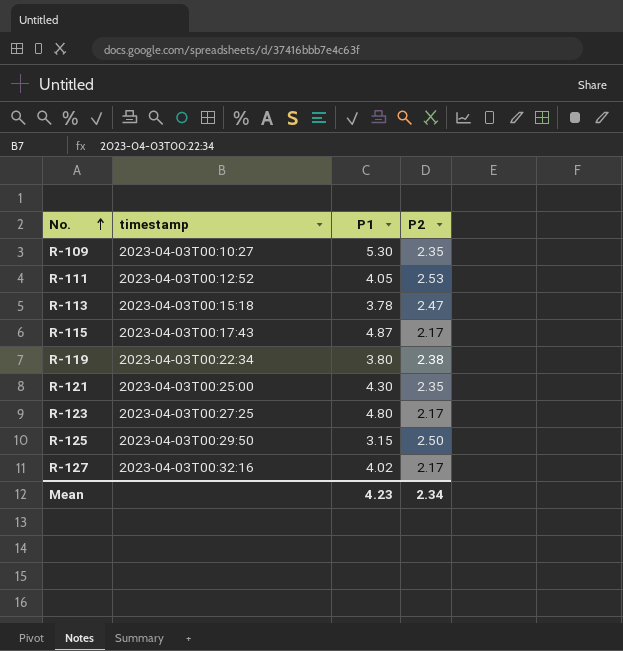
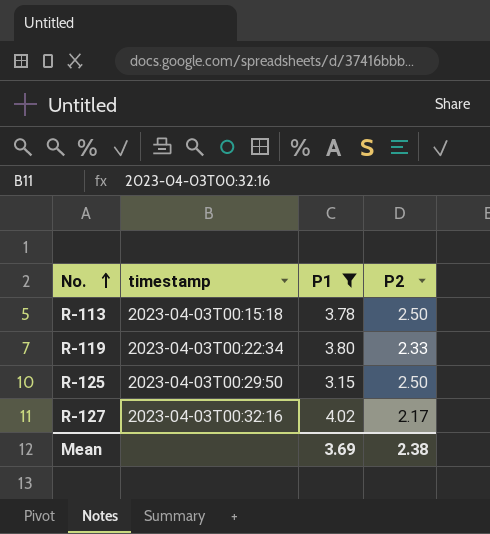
filter: none -> P1 <= 4.02
R-113 | P2: 2.47 -> 2.50
R-119 | P2: 2.38 -> 2.33
Mean | P1: 4.23 -> 3.69
Mean | P2: 2.34 -> 2.38

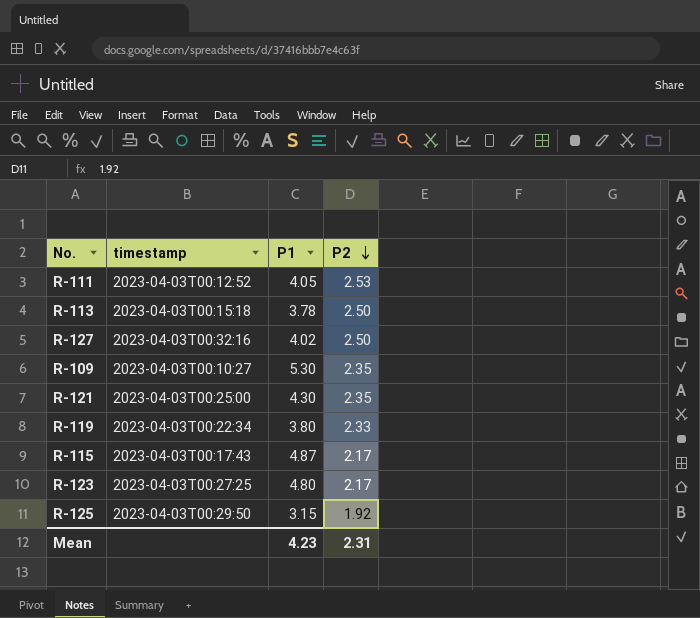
filter: P1 <= 4.02 -> none
row order: No. ascending -> P2 descending
R-127 | P2: 2.17 -> 2.50
R-125 | P2: 2.50 -> 1.92
Mean | P1: 3.69 -> 4.23
Mean | P2: 2.38 -> 2.31

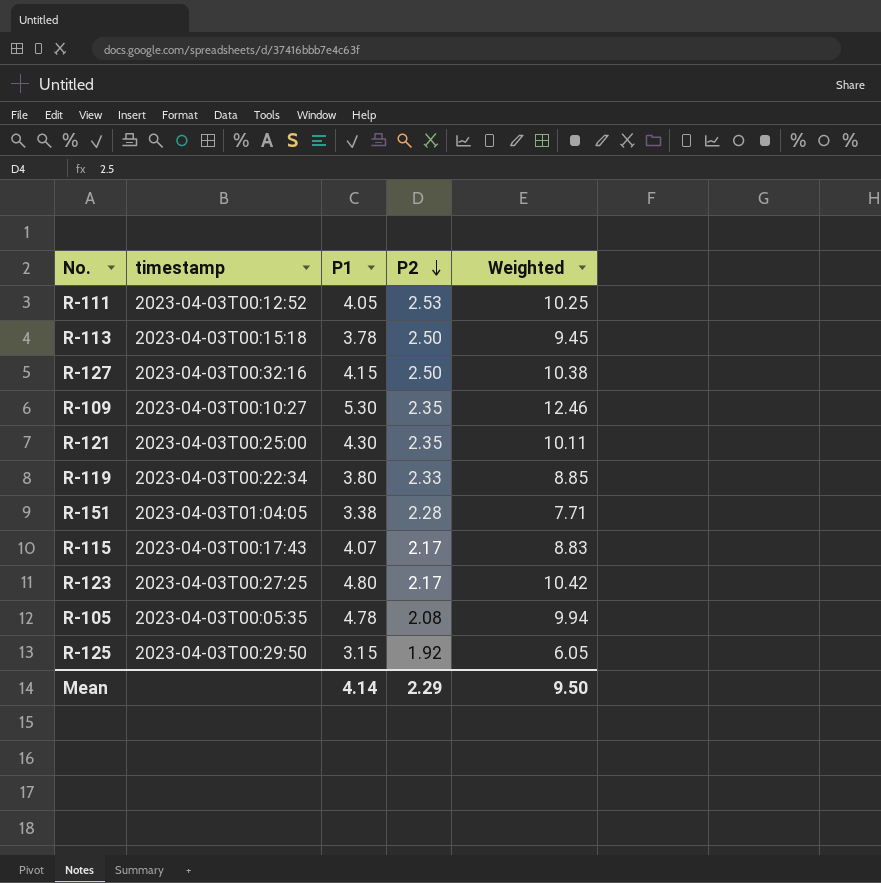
column Weighted | formula: none -> [P1] * [P2]
R-127 | P1: 4.02 -> 4.15
row R-151: none -> 2023-04-03T01:04:05 | 3.38 | 2.28 | 7.71
R-115 | P1: 4.87 -> 4.07
row R-105: none -> 2023-04-03T00:05:35 | 4.78 | 2.08 | 9.94
Mean | P1: 4.23 -> 4.14
Mean | P2: 2.31 -> 2.29

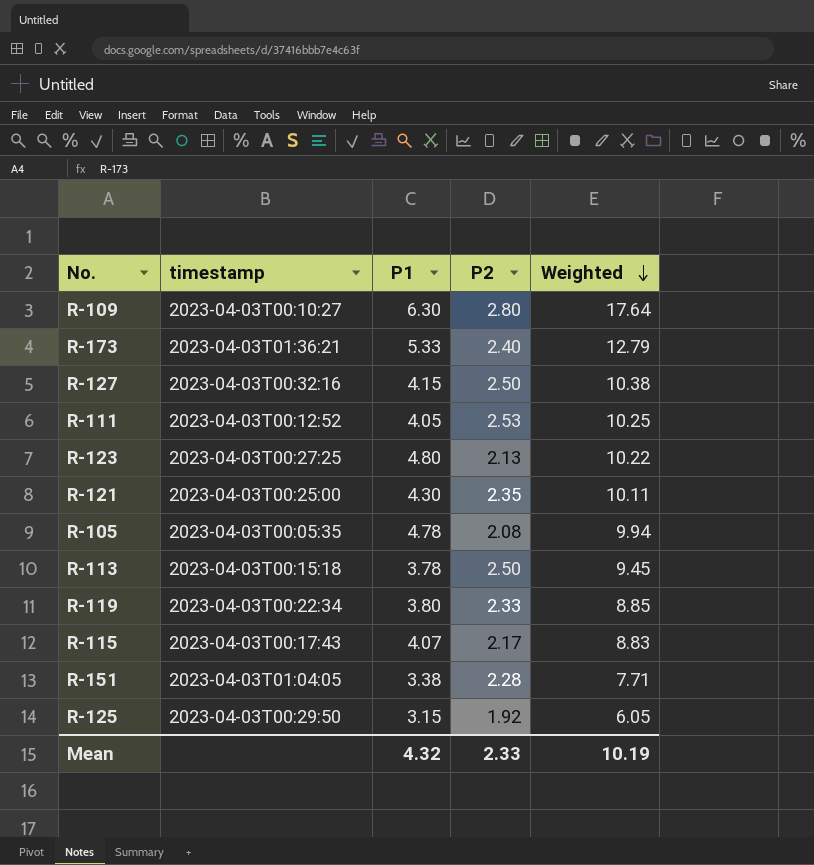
row order: P2 descending -> Weighted descending
R-109 | P1: 5.30 -> 6.30
R-109 | P2: 2.35 -> 2.80
R-109 | Weighted: 12.46 -> 17.64
row R-173: none -> 2023-04-03T01:36:21 | 5.33 | 2.40 | 12.79
R-123 | P2: 2.17 -> 2.13
R-123 | Weighted: 10.42 -> 10.22
Mean | P1: 4.14 -> 4.32
Mean | P2: 2.29 -> 2.33
Mean | Weighted: 9.50 -> 10.19

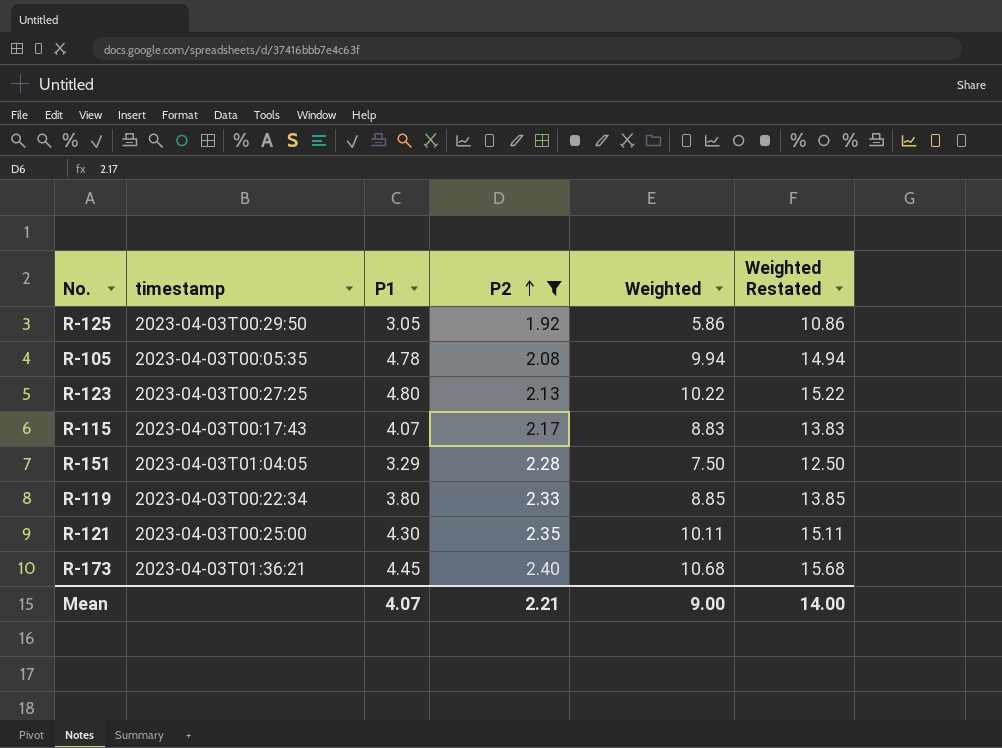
filter: none -> P2 <= 2.40
row order: Weighted descending -> P2 ascending
column Weighted Restated | formula: none -> [Weighted] + 5
R-125 | P1: 3.15 -> 3.05
R-125 | Weighted: 6.05 -> 5.86
R-151 | P1: 3.38 -> 3.29
R-151 | Weighted: 7.71 -> 7.50
R-173 | P1: 5.33 -> 4.45
R-173 | Weighted: 12.79 -> 10.68
Mean | P1: 4.32 -> 4.07
Mean | P2: 2.33 -> 2.21
Mean | Weighted: 10.19 -> 9.00

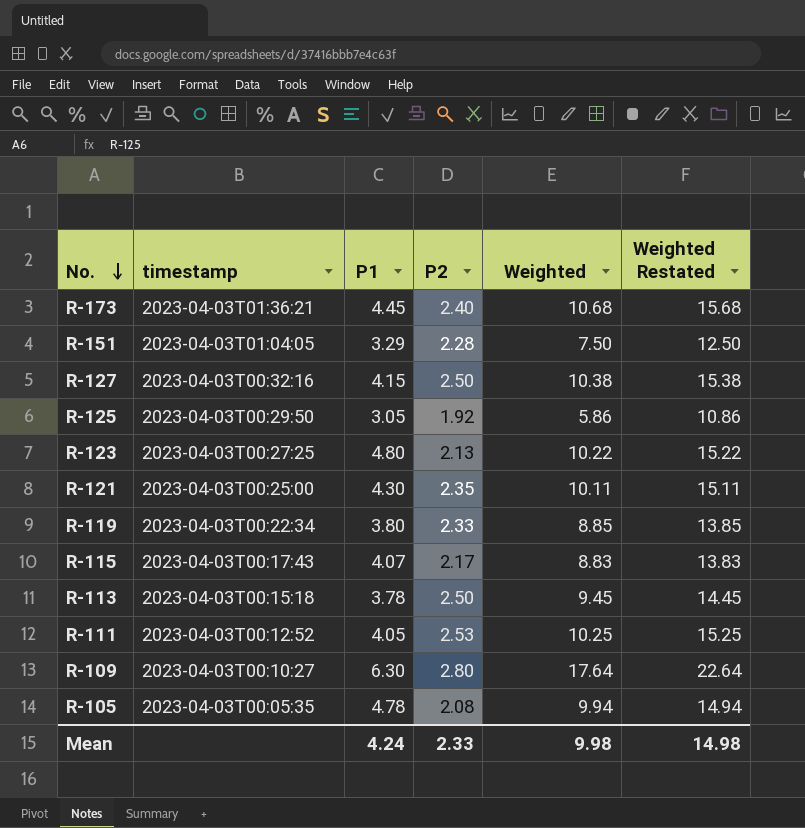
filter: P2 <= 2.40 -> none
row order: P2 ascending -> No. descending
Mean | P1: 4.07 -> 4.24
Mean | P2: 2.21 -> 2.33
Mean | Weighted: 9.00 -> 9.98
Mean | Weighted Restated: 14.00 -> 14.98

